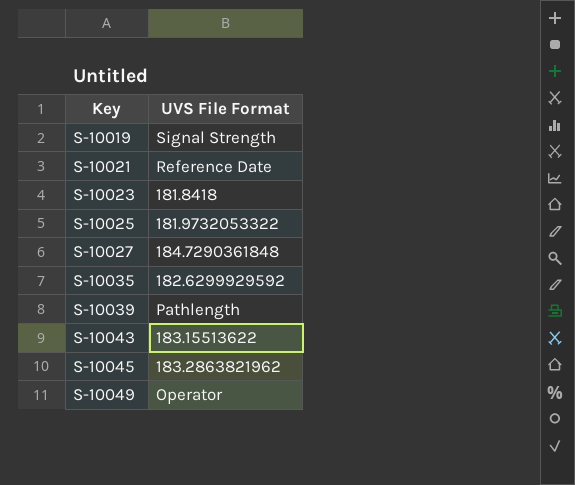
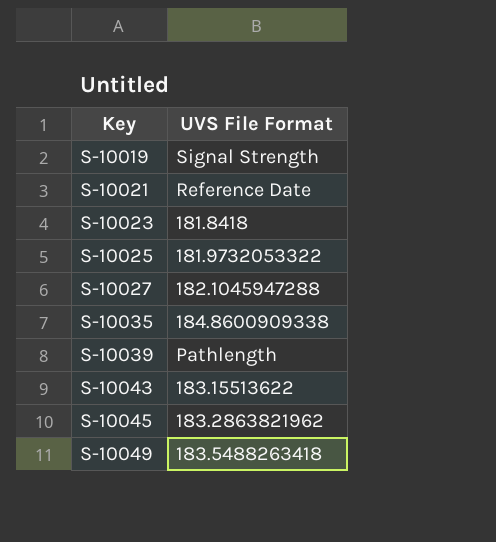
S-10027 | UVS File Format: 184.7290361848 -> 182.1045947288
S-10035 | UVS File Format: 182.6299929592 -> 184.8600909338
S-10049 | UVS File Format: Operator -> 183.5488263418

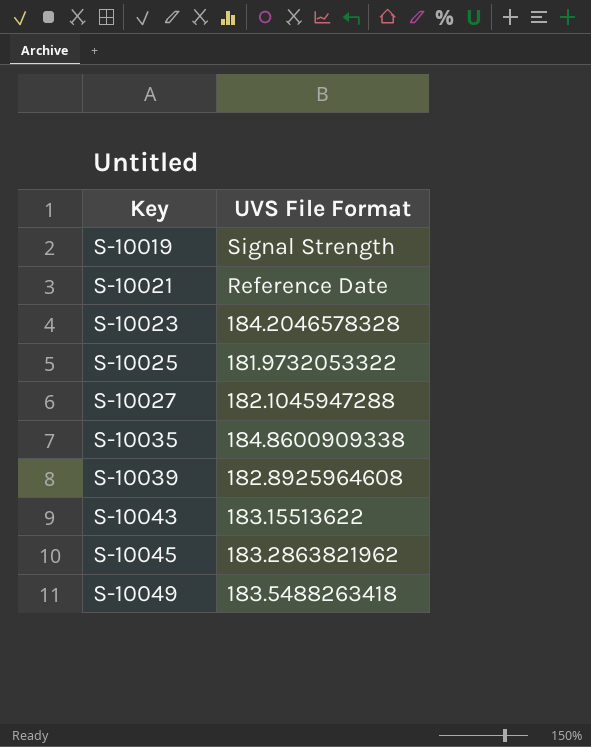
S-10023 | UVS File Format: 181.8418 -> 184.2046578328
S-10039 | UVS File Format: Pathlength -> 182.8925964608

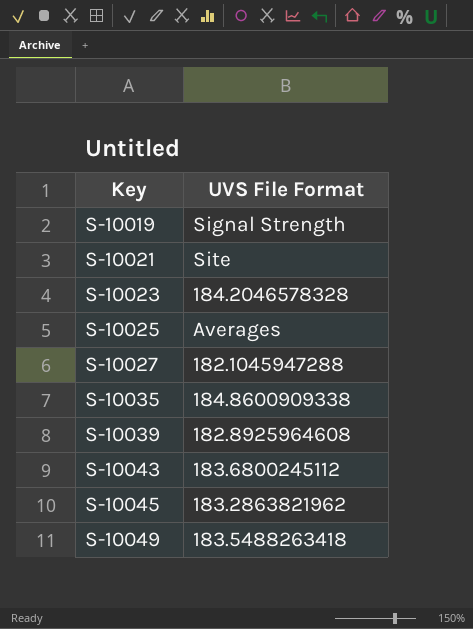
S-10021 | UVS File Format: Reference Date -> Site
S-10025 | UVS File Format: 181.9732053322 -> Averages
S-10043 | UVS File Format: 183.15513622 -> 183.6800245112

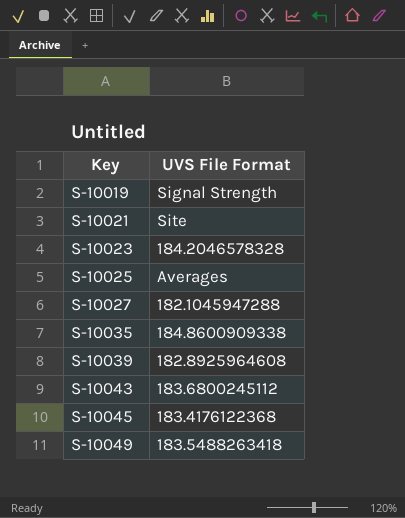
S-10045 | UVS File Format: 183.2863821962 -> 183.4176122368

